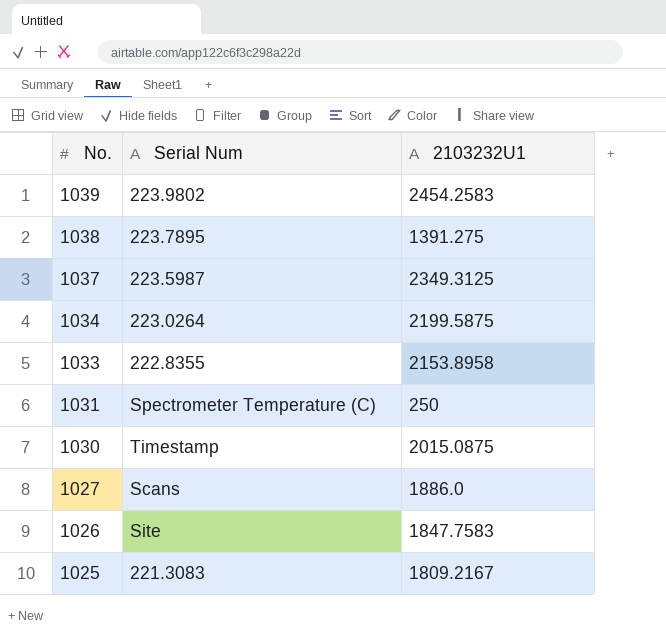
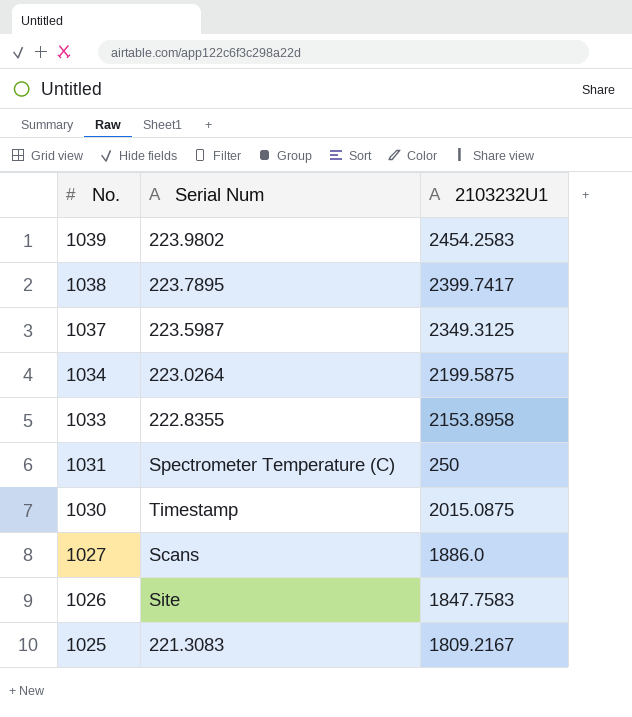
1038 | 2103232U1: 1391.275 -> 2399.7417

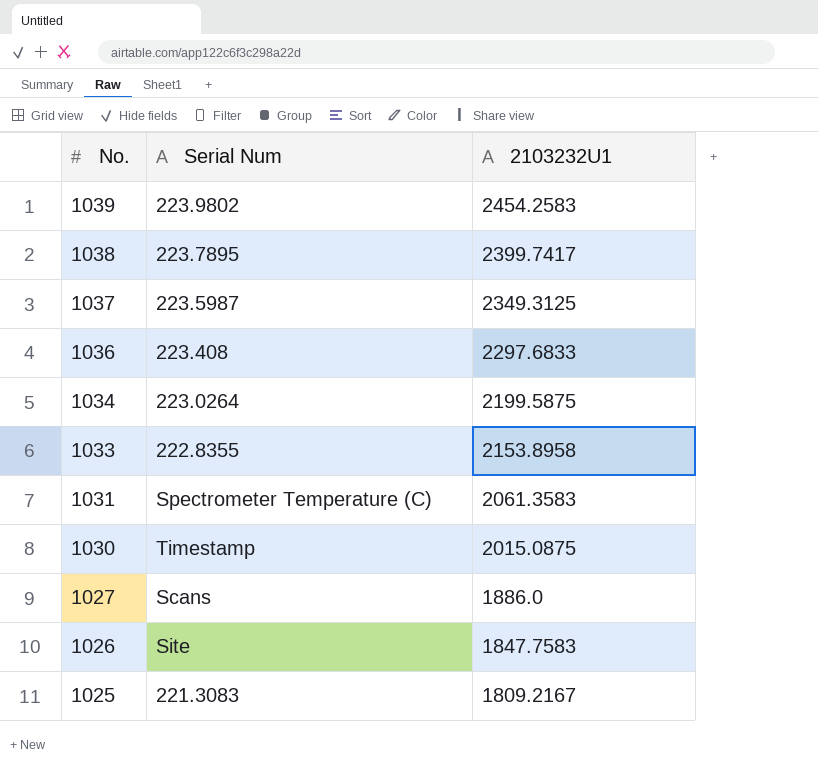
row 1036: none -> 223.408 | 2297.6833
1031 | 2103232U1: 250 -> 2061.3583

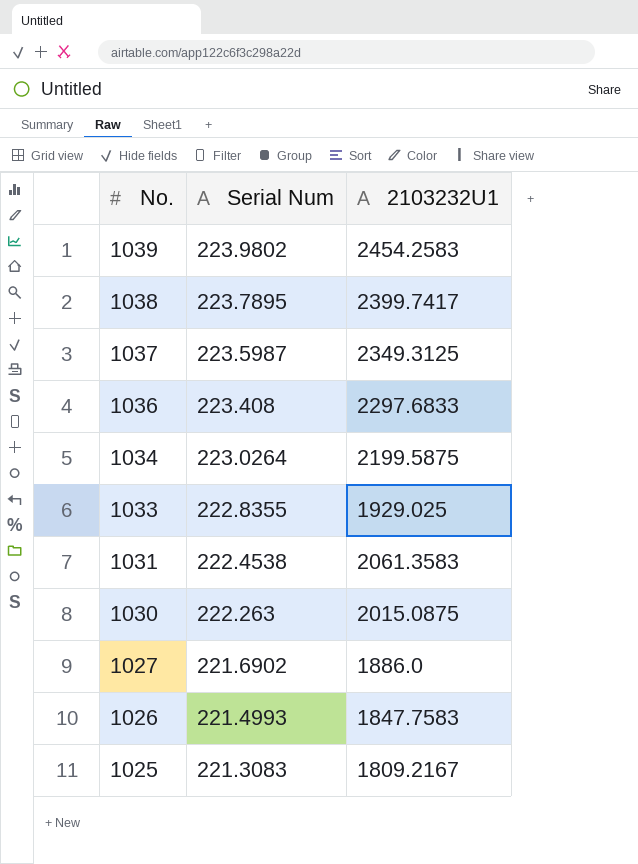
1033 | 2103232U1: 2153.8958 -> 1929.025
1031 | Serial Num: Spectrometer Temperature (C) -> 222.4538
1030 | Serial Num: Timestamp -> 222.263
1027 | Serial Num: Scans -> 221.6902
1026 | Serial Num: Site -> 221.4993

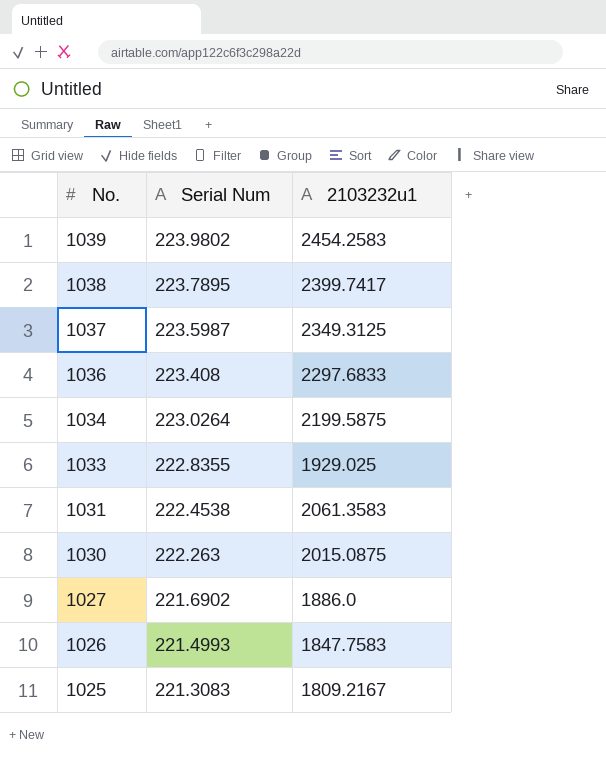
column name: 2103232U1 -> 2103232u1

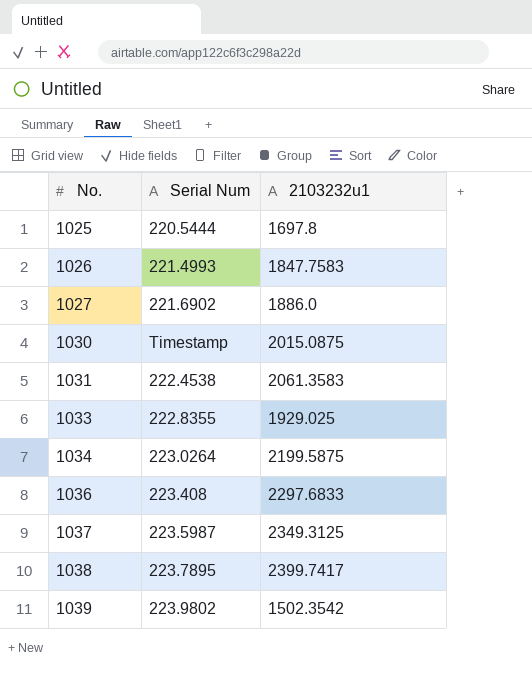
row order: No. descending -> No. ascending
1025 | Serial Num: 221.3083 -> 220.5444
1025 | 2103232u1: 1809.2167 -> 1697.8
1030 | Serial Num: 222.263 -> Timestamp
1039 | 2103232u1: 2454.2583 -> 1502.3542

